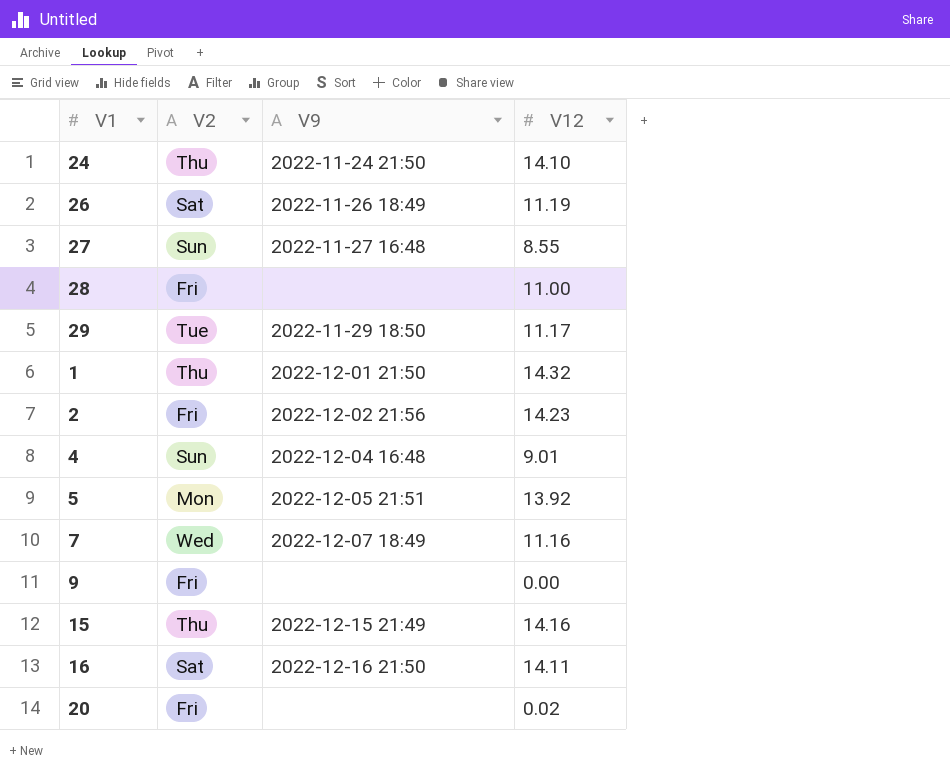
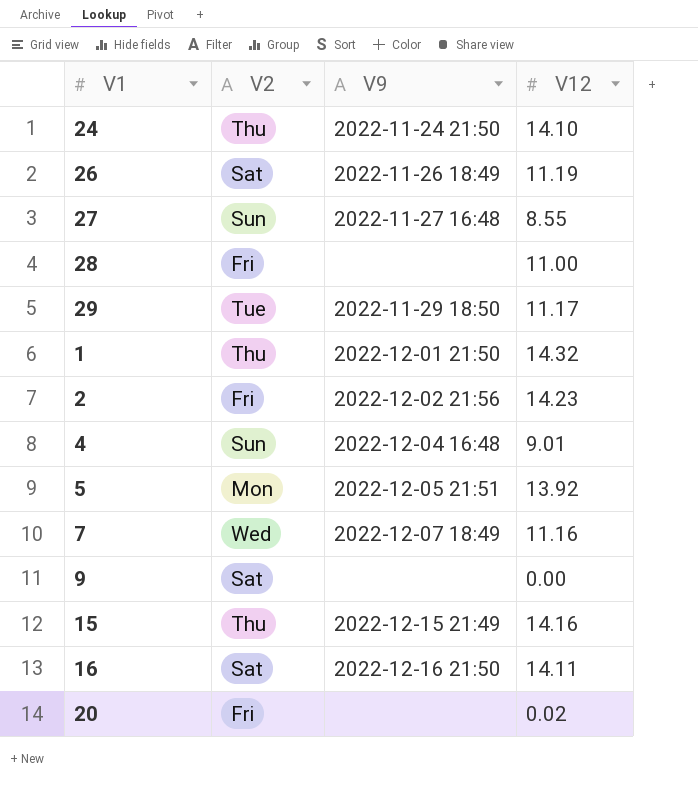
9 | V2: Fri -> Sat

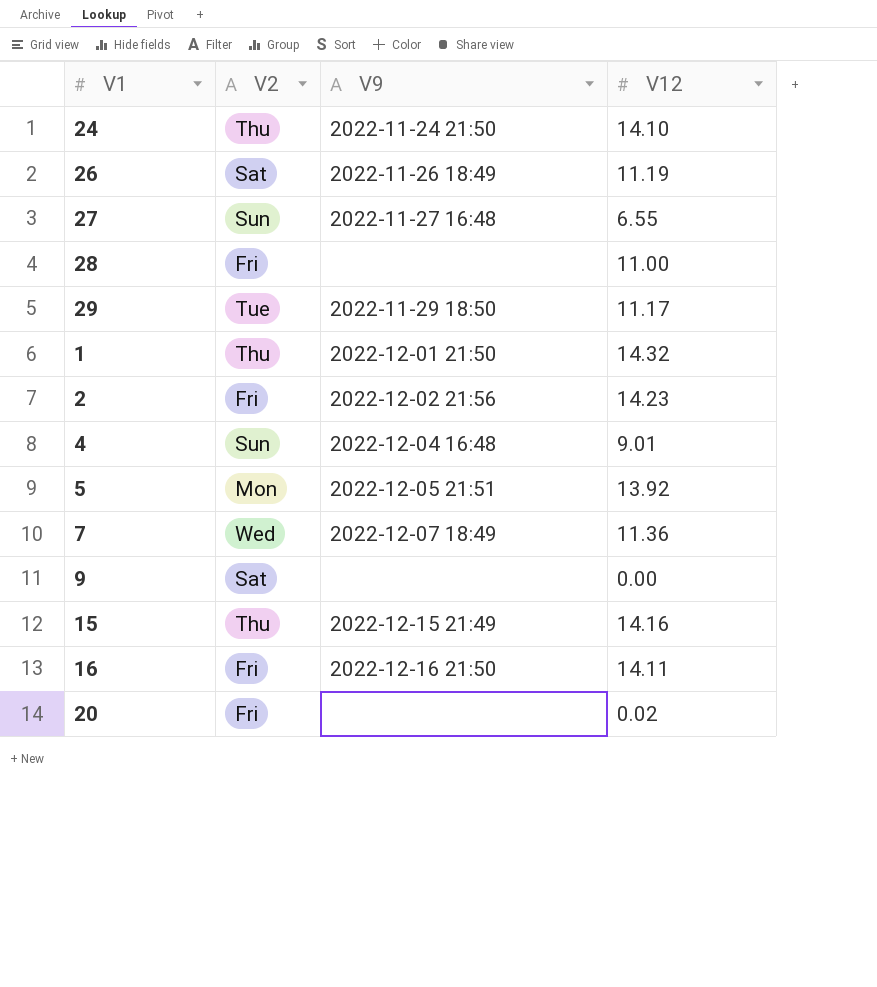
27 | V12: 8.55 -> 6.55
7 | V12: 11.16 -> 11.36
16 | V2: Sat -> Fri

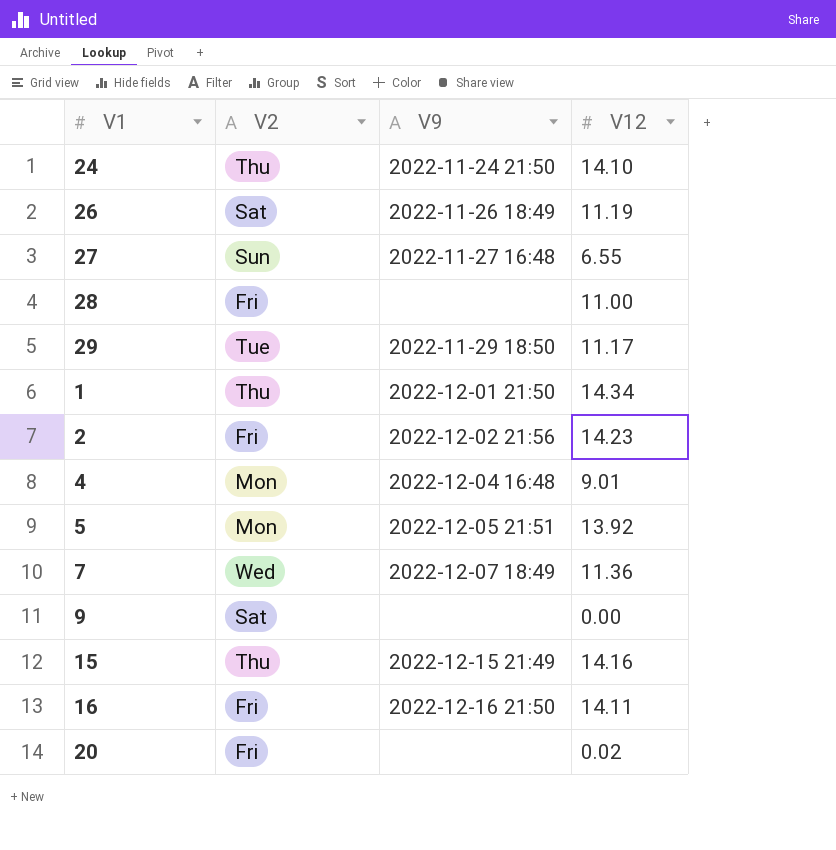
1 | V12: 14.32 -> 14.34
4 | V2: Sun -> Mon

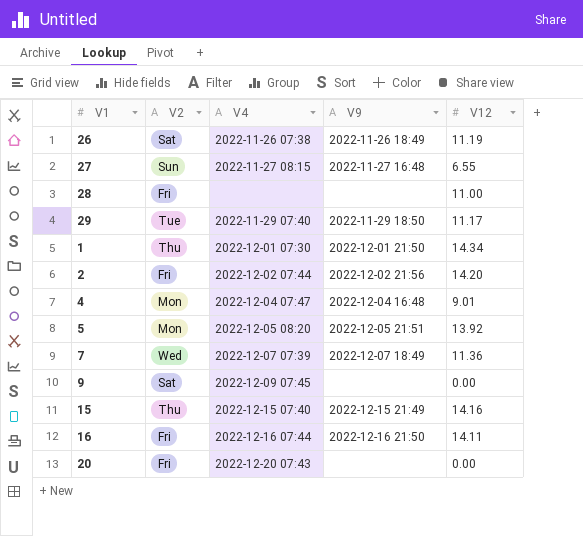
column V4 | position: none -> 3
row 24: Thu | 2022-11-24 21:50 | 14.10 -> none
2 | V12: 14.23 -> 14.20
20 | V12: 0.02 -> 0.00

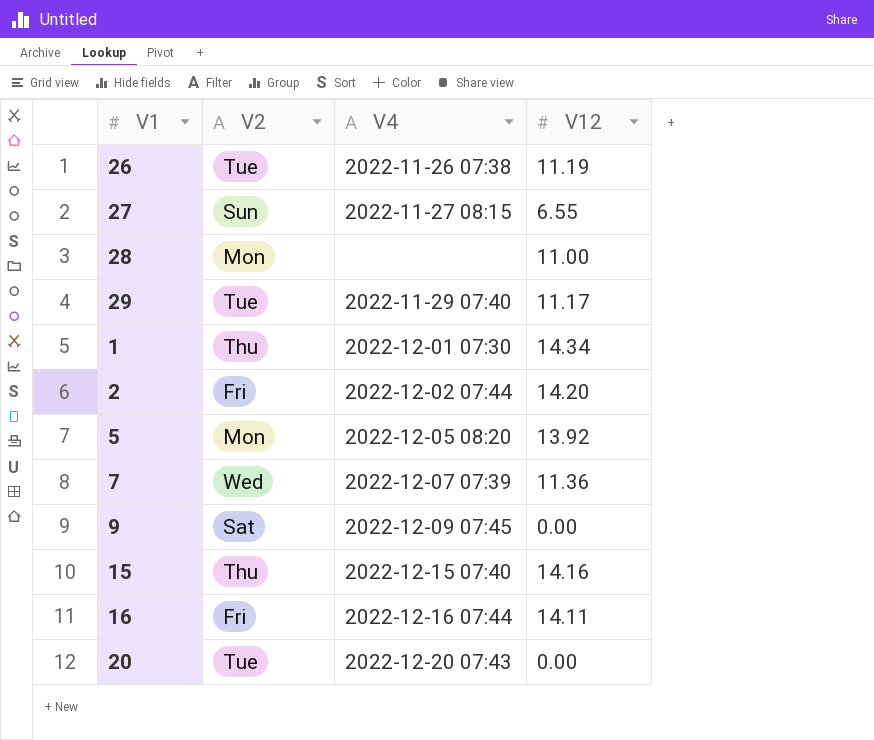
column V9 | position: 4 -> none
row 4: Mon | 2022-12-04 07:47 | 2022-12-04 16:48 | 9.01 -> none
26 | V2: Sat -> Tue
28 | V2: Fri -> Mon
20 | V2: Fri -> Tue

